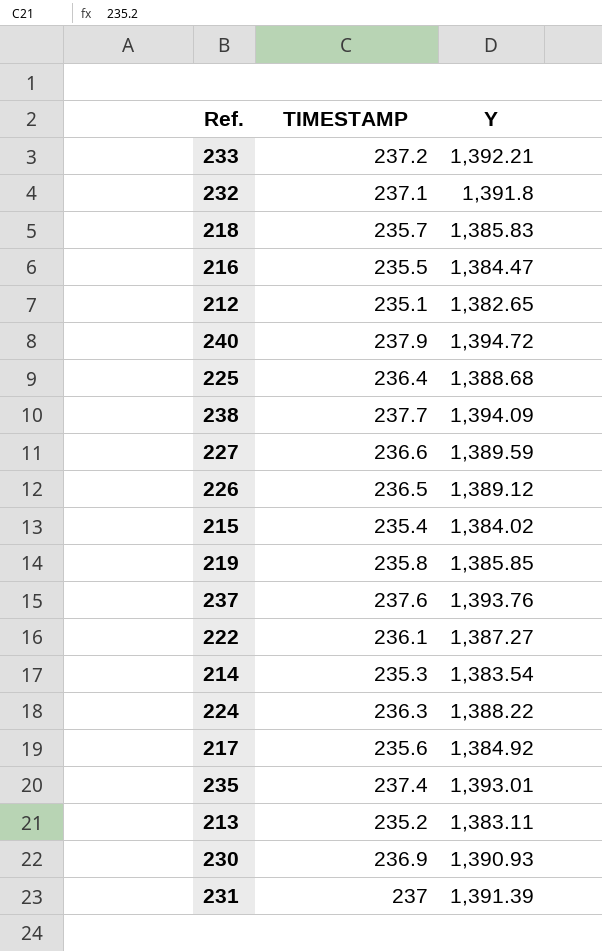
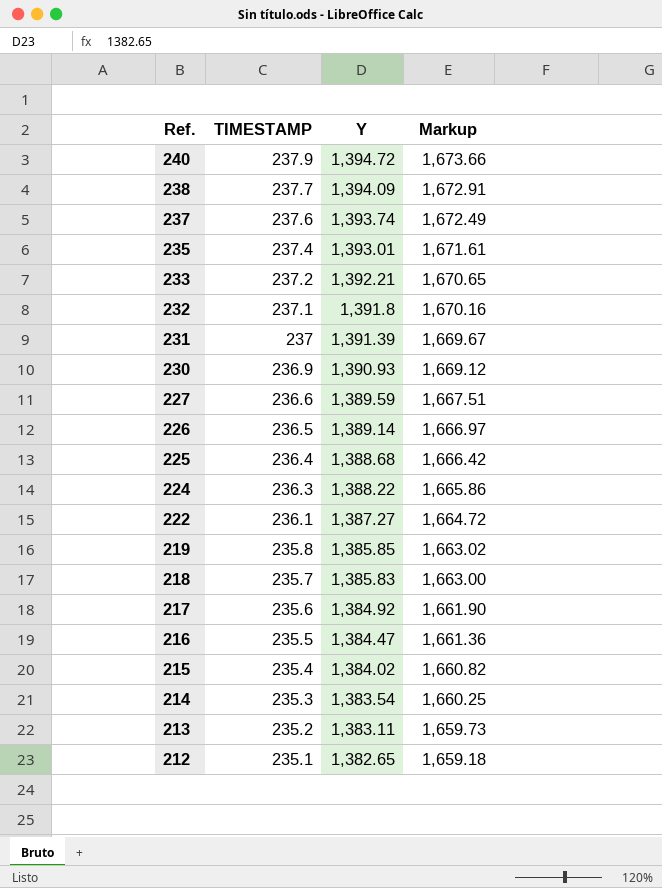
row order: none -> Ref. descending
column Markup | formula: none -> [Y] * 1.2
237 | Y: 1,393.76 -> 1,393.74
226 | Y: 1,389.12 -> 1,389.14

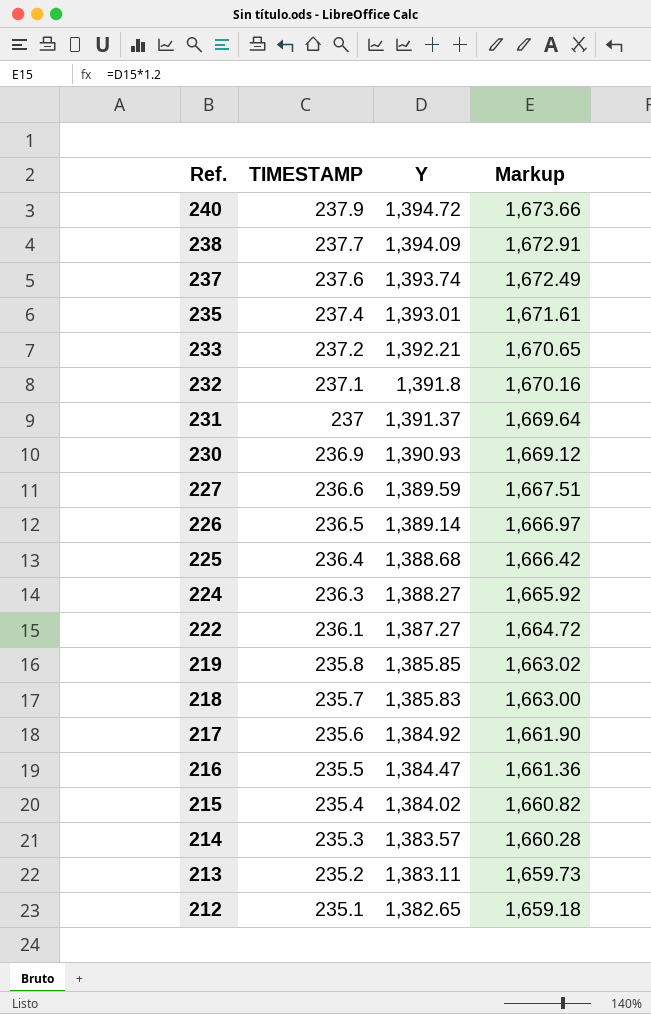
231 | Y: 1,391.39 -> 1,391.37
231 | Markup: 1,669.67 -> 1,669.64
224 | Y: 1,388.22 -> 1,388.27
224 | Markup: 1,665.86 -> 1,665.92
214 | Y: 1,383.54 -> 1,383.57
214 | Markup: 1,660.25 -> 1,660.28

